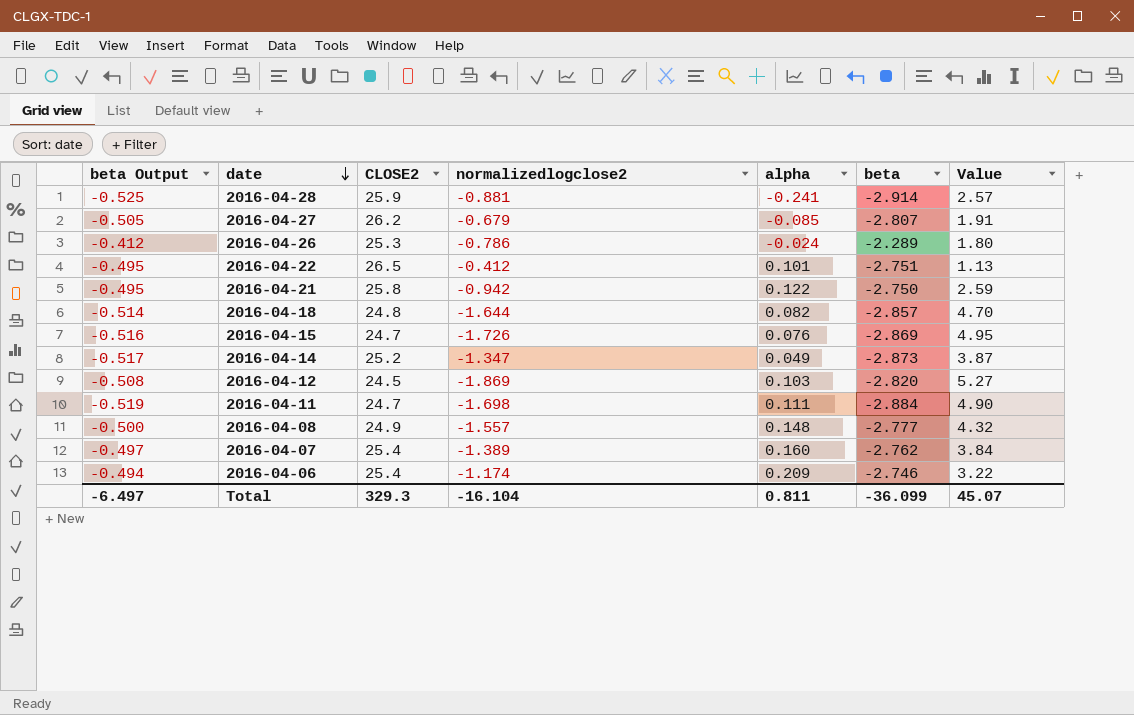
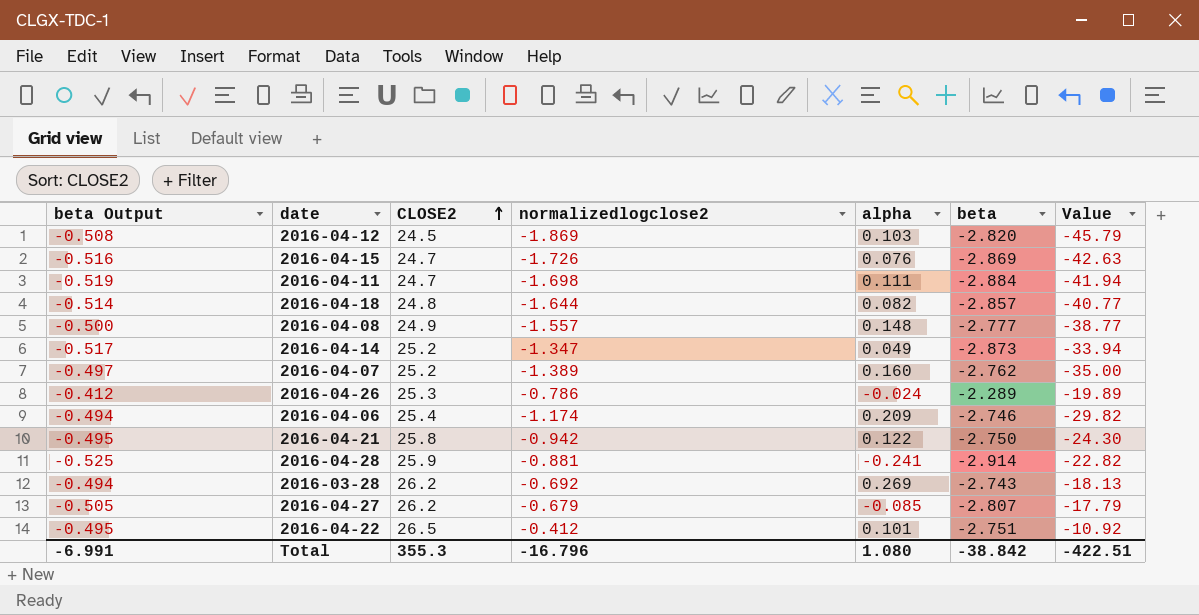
row order: date descending -> CLOSE2 ascending
column Value | formula: [normalizedlogclose2] * [beta] -> [CLOSE2] * [normalizedlogclose2]
2016-04-07 | CLOSE2: 25.4 -> 25.2
row 2016-03-28: none -> -0.494 | 26.2 | -0.692 | 0.269 | -2.743 | -18.13
Total | beta Output: -6.497 -> -6.991
Total | CLOSE2: 329.3 -> 355.3
Total | normalizedlogclose2: -16.104 -> -16.796
Total | alpha: 0.811 -> 1.080
Total | beta: -36.099 -> -38.842
Total | Value: 45.07 -> -422.51

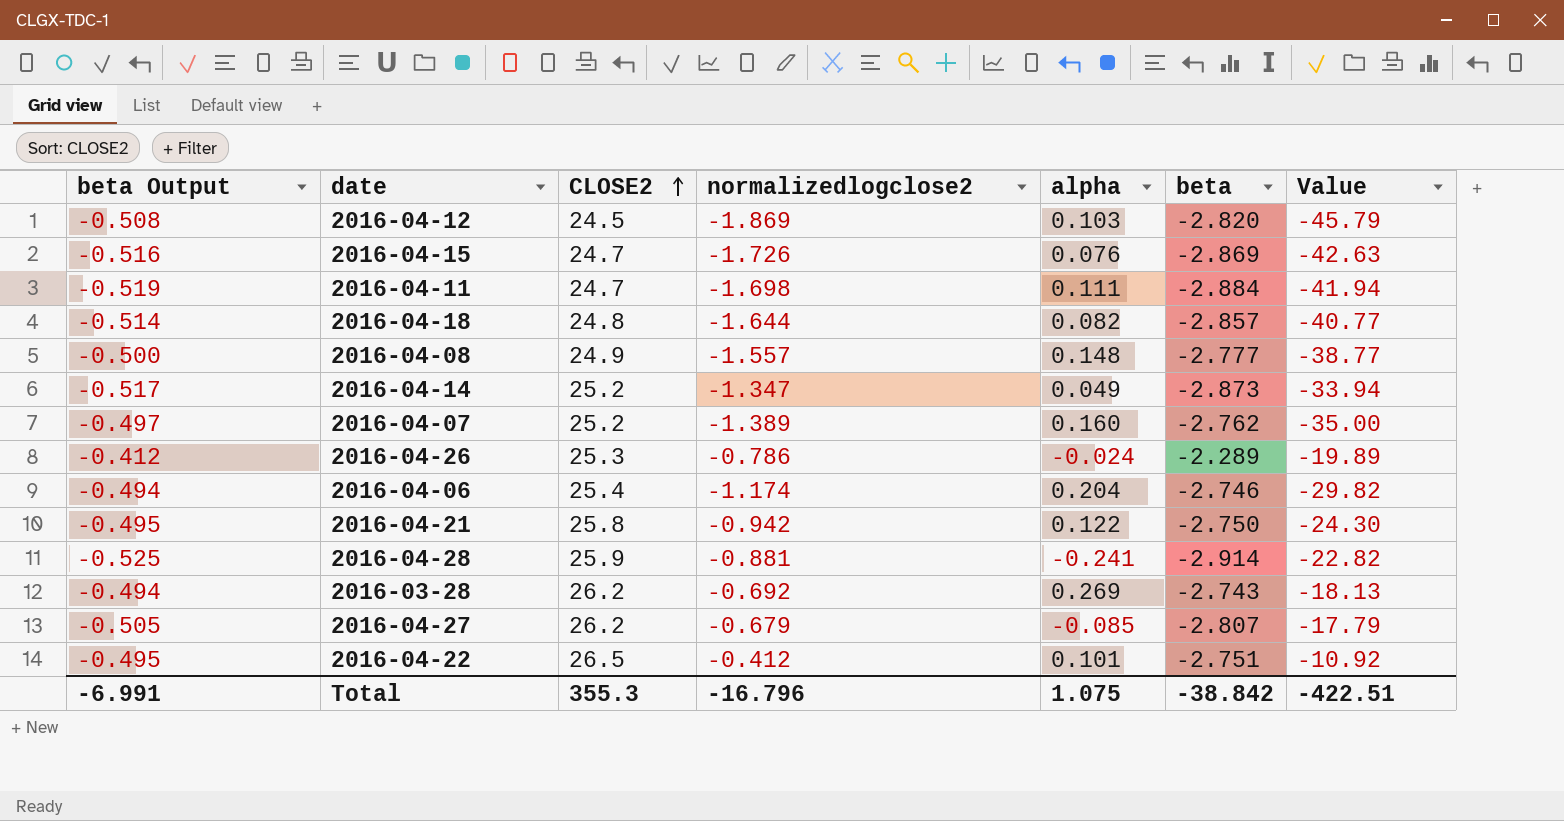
2016-04-06 | alpha: 0.209 -> 0.204
Total | alpha: 1.080 -> 1.075

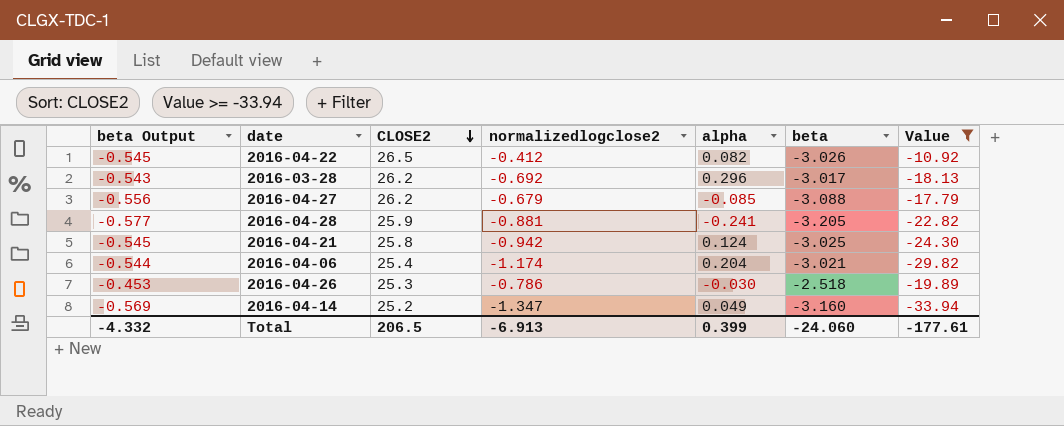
filter: none -> Value >= -33.94
row order: CLOSE2 ascending -> CLOSE2 descending
2016-04-22 | beta Output: -0.495 -> -0.545
2016-04-22 | alpha: 0.101 -> 0.082
2016-04-22 | beta: -2.751 -> -3.026
2016-03-28 | beta Output: -0.494 -> -0.543
2016-03-28 | alpha: 0.269 -> 0.296
2016-03-28 | beta: -2.743 -> -3.017
2016-04-27 | beta Output: -0.505 -> -0.556
2016-04-27 | beta: -2.807 -> -3.088
2016-04-28 | beta Output: -0.525 -> -0.577
2016-04-28 | beta: -2.914 -> -3.205
2016-04-21 | beta Output: -0.495 -> -0.545
2016-04-21 | alpha: 0.122 -> 0.124
2016-04-21 | beta: -2.750 -> -3.025
2016-04-06 | beta Output: -0.494 -> -0.544
2016-04-06 | beta: -2.746 -> -3.021
2016-04-26 | beta Output: -0.412 -> -0.453
2016-04-26 | alpha: -0.024 -> -0.030
2016-04-26 | beta: -2.289 -> -2.518
2016-04-14 | beta Output: -0.517 -> -0.569
2016-04-14 | beta: -2.873 -> -3.160
Total | beta Output: -6.991 -> -4.332
Total | CLOSE2: 355.3 -> 206.5
Total | normalizedlogclose2: -16.796 -> -6.913
Total | alpha: 1.075 -> 0.399
Total | beta: -38.842 -> -24.060
Total | Value: -422.51 -> -177.61

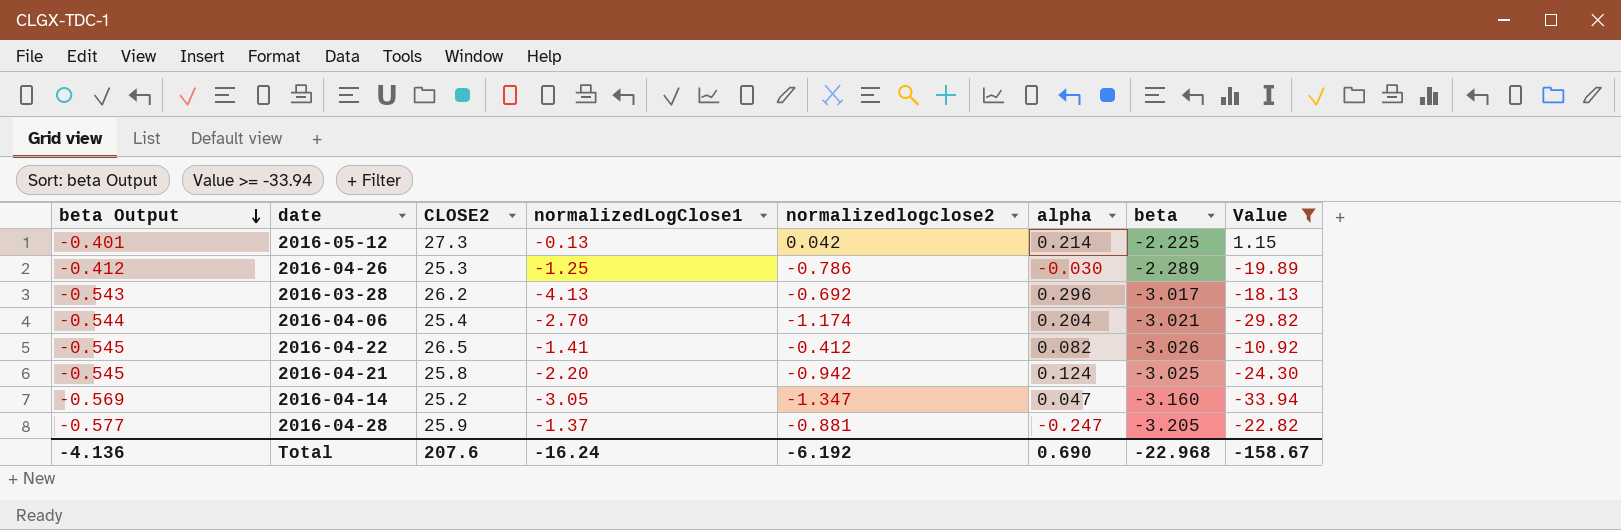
row order: CLOSE2 descending -> beta Output descending
column normalizedLogClose1 | position: none -> 4
row 2016-04-27: -0.556 | 26.2 | -0.679 | -0.085 | -3.088 | -17.79 -> none
row 2016-05-12: none -> -0.401 | 27.3 | -0.13 | 0.042 | 0.214 | -2.225 | 1.15
2016-04-26 | beta Output: -0.453 -> -0.412
2016-04-26 | beta: -2.518 -> -2.289
2016-04-14 | alpha: 0.049 -> 0.047
2016-04-28 | alpha: -0.241 -> -0.247
Total | beta Output: -4.332 -> -4.136
Total | CLOSE2: 206.5 -> 207.6
Total | normalizedlogclose2: -6.913 -> -6.192
Total | alpha: 0.399 -> 0.690
Total | beta: -24.060 -> -22.968
Total | Value: -177.61 -> -158.67

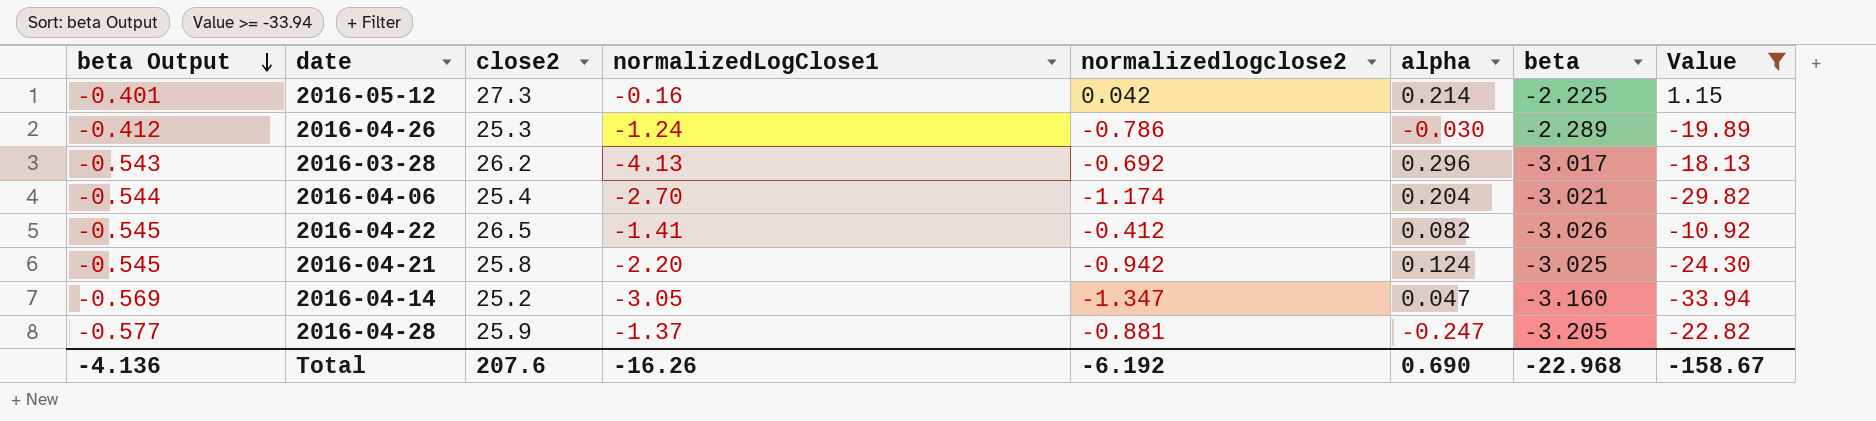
column name: CLOSE2 -> close2
2016-05-12 | normalizedLogClose1: -0.13 -> -0.16
2016-04-26 | normalizedLogClose1: -1.25 -> -1.24
Total | normalizedLogClose1: -16.24 -> -16.26

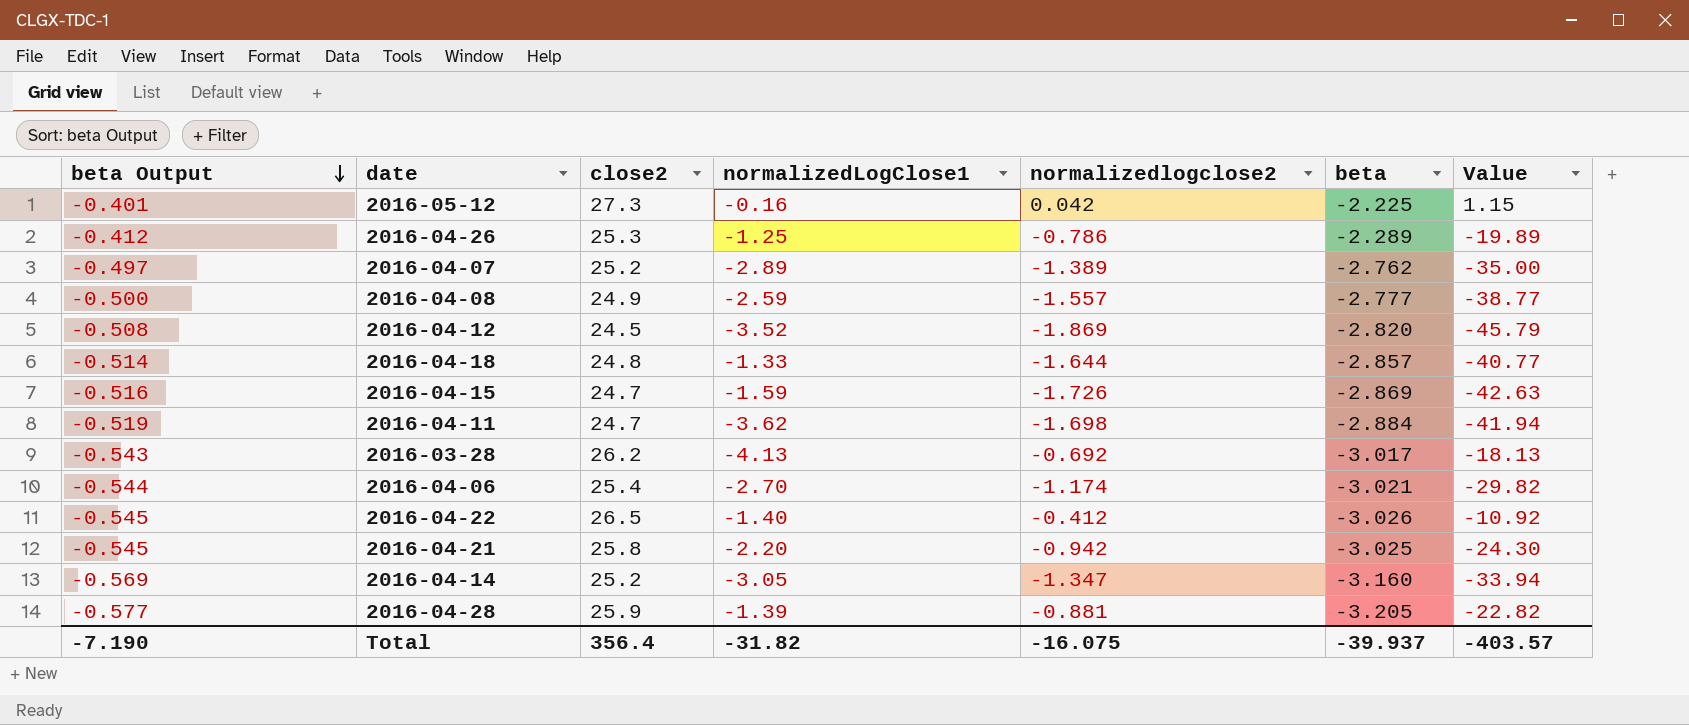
filter: Value >= -33.94 -> none
column alpha | position: 6 -> none
2016-04-26 | normalizedLogClose1: -1.24 -> -1.25
2016-04-22 | normalizedLogClose1: -1.41 -> -1.40
2016-04-28 | normalizedLogClose1: -1.37 -> -1.39
Total | beta Output: -4.136 -> -7.190
Total | close2: 207.6 -> 356.4
Total | normalizedLogClose1: -16.26 -> -31.82
Total | normalizedlogclose2: -6.192 -> -16.075
Total | beta: -22.968 -> -39.937
Total | Value: -158.67 -> -403.57

